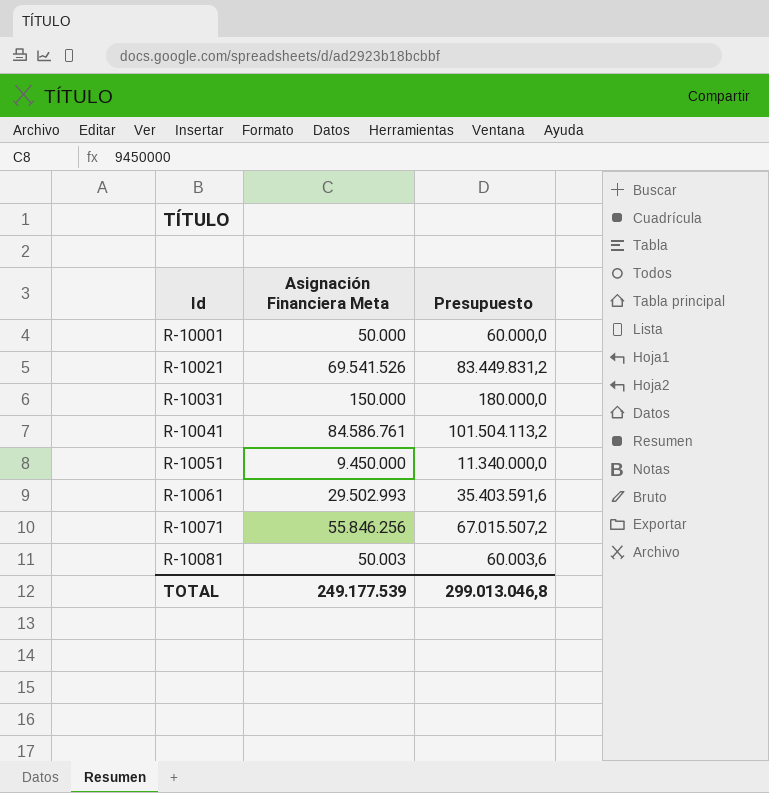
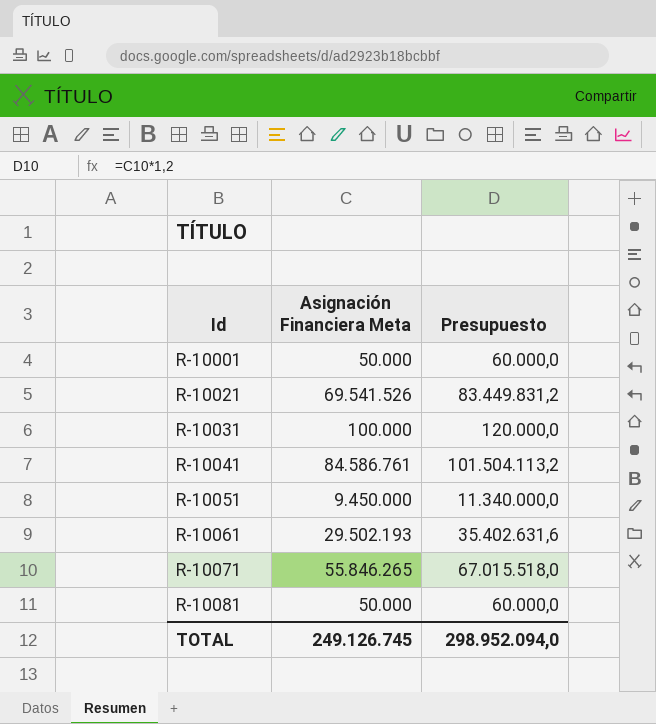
R-10031 | Asignación Financiera Meta: 150.000 -> 100.000
R-10031 | Presupuesto: 180.000,0 -> 120.000,0
R-10061 | Asignación Financiera Meta: 29.502.993 -> 29.502.193
R-10061 | Presupuesto: 35.403.591,6 -> 35.402.631,6
R-10071 | Asignación Financiera Meta: 55.846.256 -> 55.846.265
R-10071 | Presupuesto: 67.015.507,2 -> 67.015.518,0
R-10081 | Asignación Financiera Meta: 50.003 -> 50.000
R-10081 | Presupuesto: 60.003,6 -> 60.000,0
TOTAL | Asignación Financiera Meta: 249.177.539 -> 249.126.745
TOTAL | Presupuesto: 299.013.046,8 -> 298.952.094,0

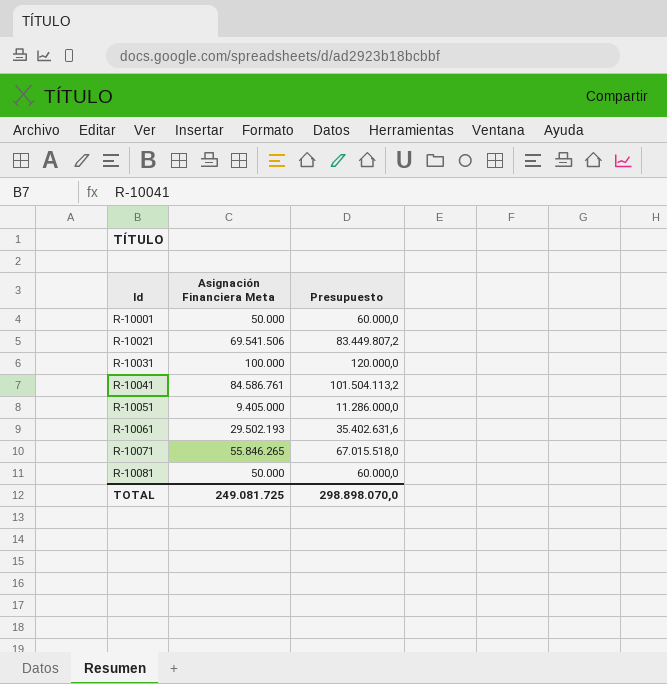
R-10021 | Asignación Financiera Meta: 69.541.526 -> 69.541.506
R-10021 | Presupuesto: 83.449.831,2 -> 83.449.807,2
R-10051 | Asignación Financiera Meta: 9.450.000 -> 9.405.000
R-10051 | Presupuesto: 11.340.000,0 -> 11.286.000,0
TOTAL | Asignación Financiera Meta: 249.126.745 -> 249.081.725
TOTAL | Presupuesto: 298.952.094,0 -> 298.898.070,0

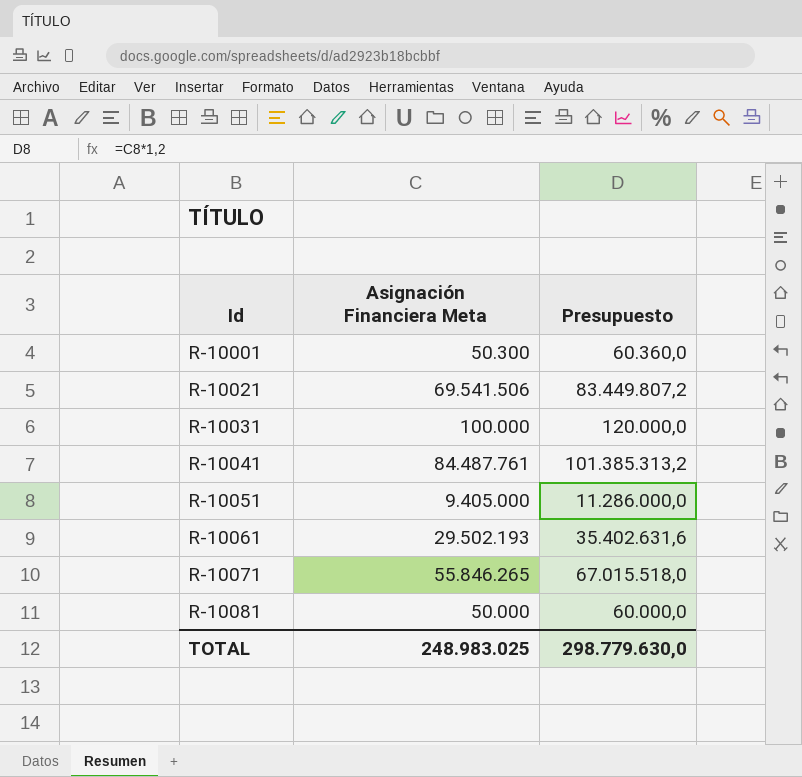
R-10001 | Asignación Financiera Meta: 50.000 -> 50.300
R-10001 | Presupuesto: 60.000,0 -> 60.360,0
R-10041 | Asignación Financiera Meta: 84.586.761 -> 84.487.761
R-10041 | Presupuesto: 101.504.113,2 -> 101.385.313,2
TOTAL | Asignación Financiera Meta: 249.081.725 -> 248.983.025
TOTAL | Presupuesto: 298.898.070,0 -> 298.779.630,0

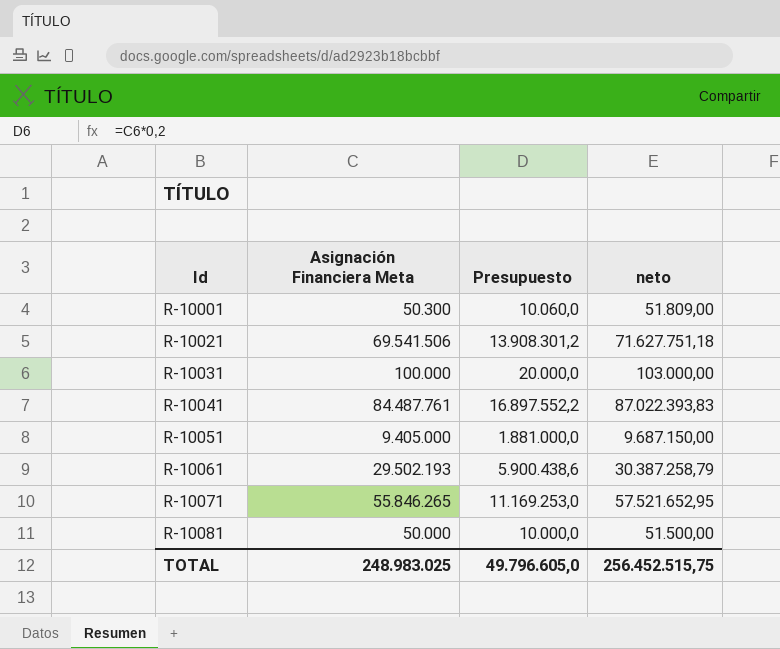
column Presupuesto | formula: [Asignación Financiera Meta] * 1,2 -> [Asignación Financiera Meta] * 0,2
column neto | formula: none -> [Asignación Financiera Meta] * 1,03
TOTAL | Presupuesto: 298.779.630,0 -> 49.796.605,0

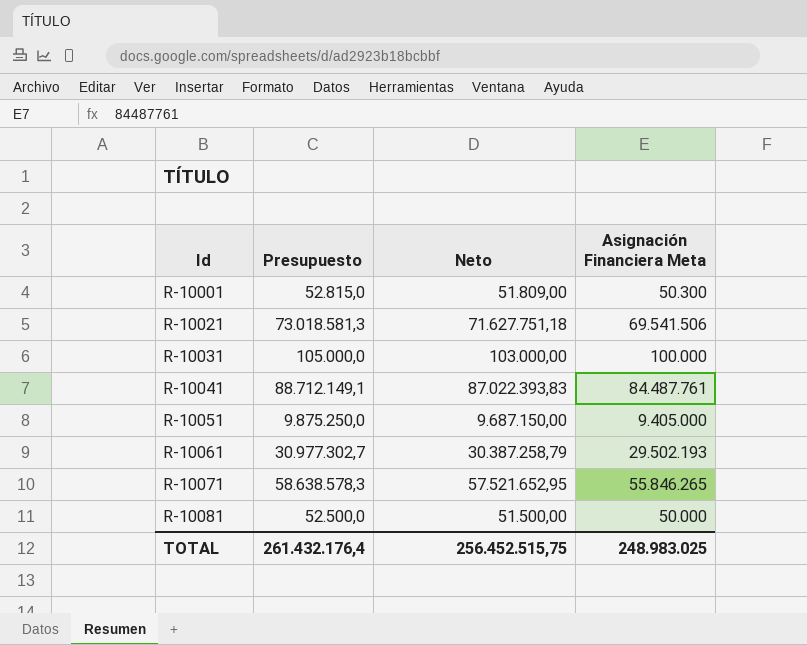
column Presupuesto | formula: [Asignación Financiera Meta] * 0,2 -> [Asignación Financiera Meta] * 1,05
column name: neto -> Neto
column Asignación Financiera Meta | position: 2 -> 4
TOTAL | Presupuesto: 49.796.605,0 -> 261.432.176,4

